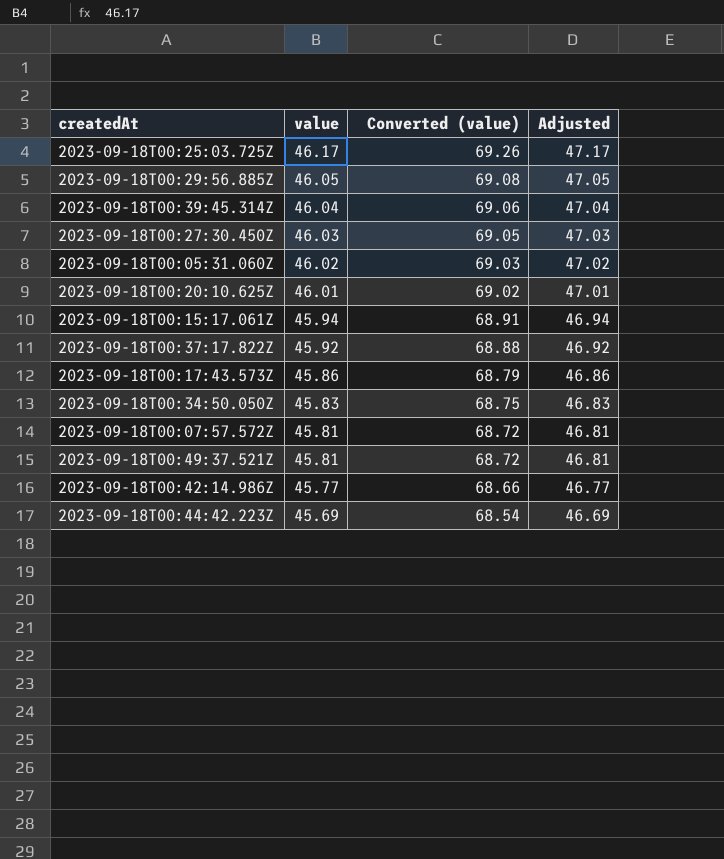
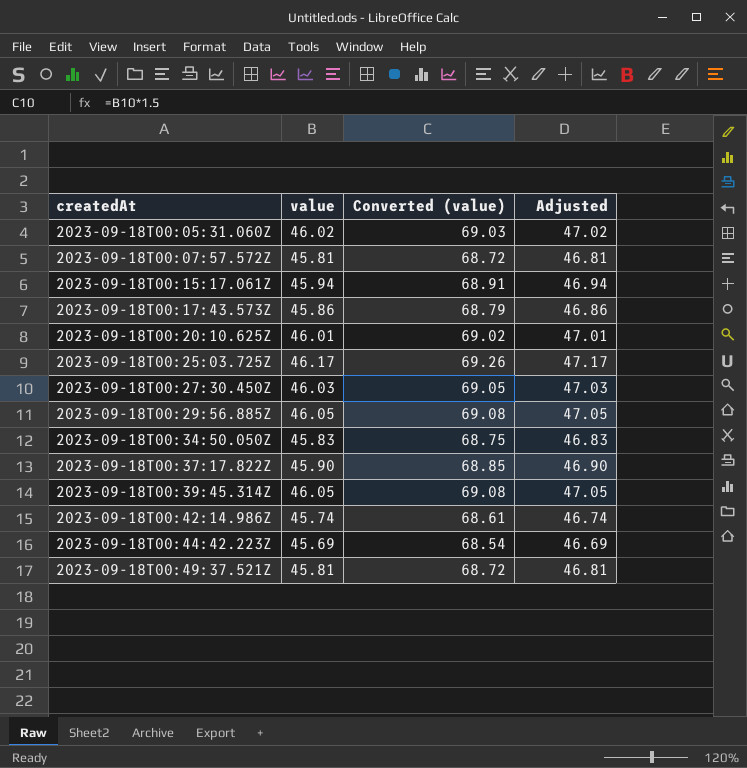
row order: value descending -> createdAt ascending
2023-09-18T00:37:17.822Z | value: 45.92 -> 45.90
2023-09-18T00:37:17.822Z | Converted (value): 68.88 -> 68.85
2023-09-18T00:37:17.822Z | Adjusted: 46.92 -> 46.90
2023-09-18T00:39:45.314Z | value: 46.04 -> 46.05
2023-09-18T00:39:45.314Z | Converted (value): 69.06 -> 69.08
2023-09-18T00:39:45.314Z | Adjusted: 47.04 -> 47.05
2023-09-18T00:42:14.986Z | value: 45.77 -> 45.74
2023-09-18T00:42:14.986Z | Converted (value): 68.66 -> 68.61
2023-09-18T00:42:14.986Z | Adjusted: 46.77 -> 46.74

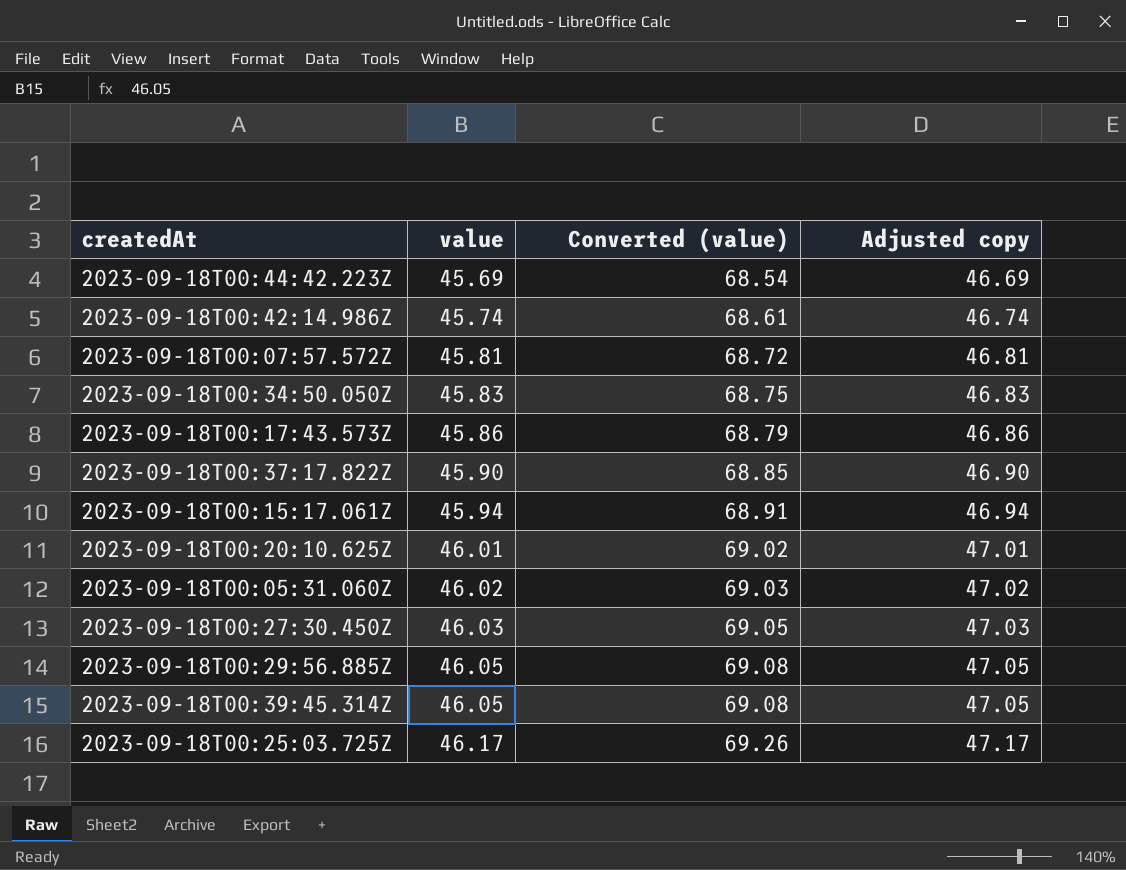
row order: createdAt ascending -> value ascending
column name: Adjusted -> Adjusted copy
row 2023-09-18T00:49:37.521Z: 45.81 | 68.72 | 46.81 -> none

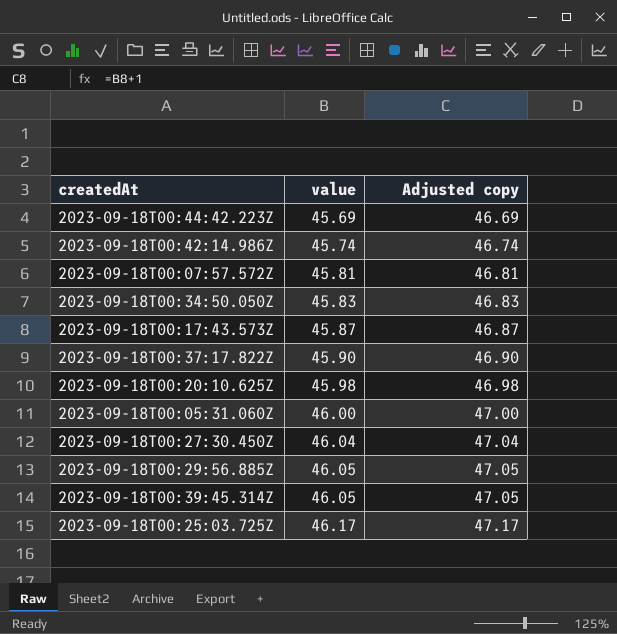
column Converted (value) | formula: [value] * 1.5 -> none
row 2023-09-18T00:15:17.061Z: 45.94 | 68.91 | 46.94 -> none
2023-09-18T00:17:43.573Z | value: 45.86 -> 45.87
2023-09-18T00:17:43.573Z | Adjusted copy: 46.86 -> 46.87
2023-09-18T00:20:10.625Z | value: 46.01 -> 45.98
2023-09-18T00:20:10.625Z | Adjusted copy: 47.01 -> 46.98
2023-09-18T00:05:31.060Z | value: 46.02 -> 46.00
2023-09-18T00:05:31.060Z | Adjusted copy: 47.02 -> 47.00
2023-09-18T00:27:30.450Z | value: 46.03 -> 46.04
2023-09-18T00:27:30.450Z | Adjusted copy: 47.03 -> 47.04

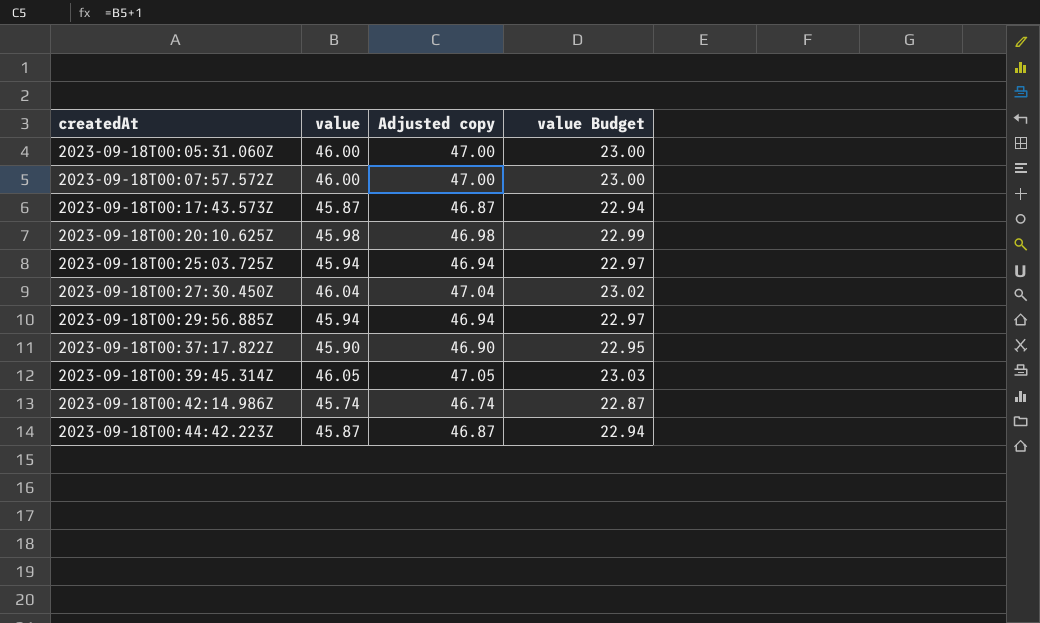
row order: value ascending -> createdAt ascending
column value Budget | formula: none -> [value] * 0.5
row 2023-09-18T00:34:50.050Z: 45.83 | 46.83 -> none
2023-09-18T00:07:57.572Z | value: 45.81 -> 46.00
2023-09-18T00:07:57.572Z | Adjusted copy: 46.81 -> 47.00
2023-09-18T00:25:03.725Z | value: 46.17 -> 45.94
2023-09-18T00:25:03.725Z | Adjusted copy: 47.17 -> 46.94
2023-09-18T00:29:56.885Z | value: 46.05 -> 45.94
2023-09-18T00:29:56.885Z | Adjusted copy: 47.05 -> 46.94
2023-09-18T00:44:42.223Z | value: 45.69 -> 45.87
2023-09-18T00:44:42.223Z | Adjusted copy: 46.69 -> 46.87

